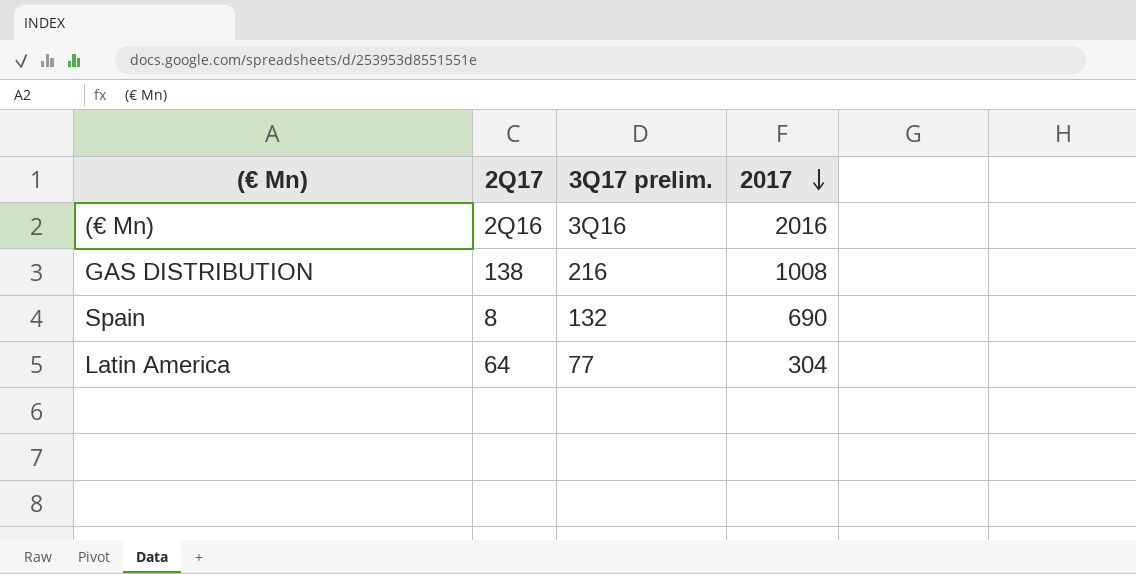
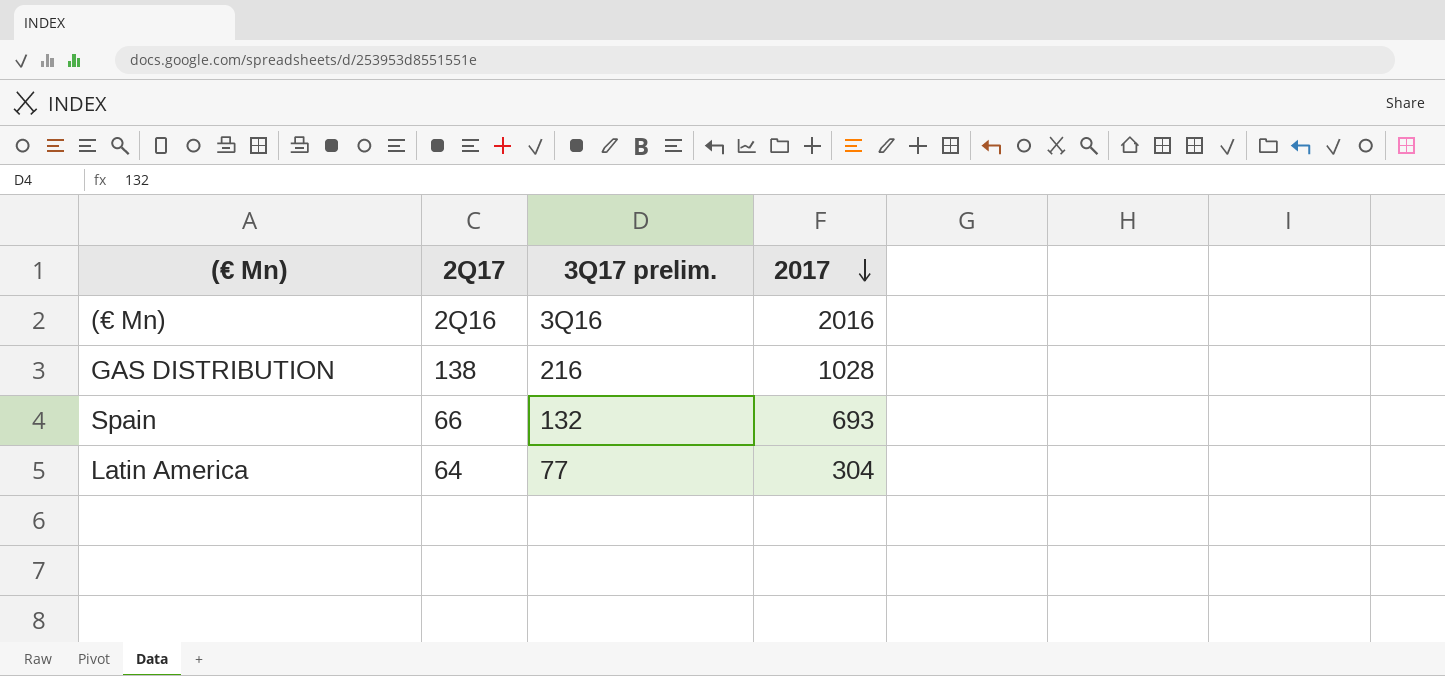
GAS DISTRIBUTION | 2017: 1008 -> 1028
Spain | 2Q17: 8 -> 66
Spain | 2017: 690 -> 693

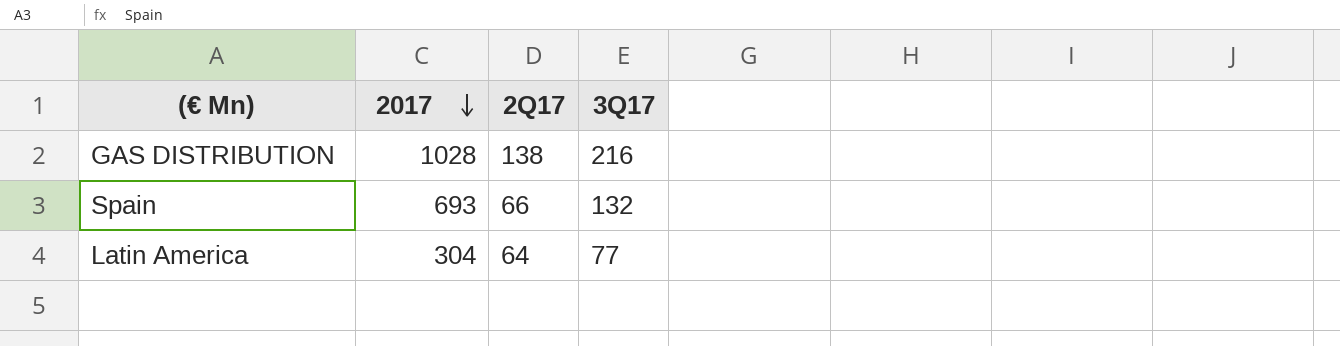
column 2017 | position: 4 -> 2
column name: 3Q17 prelim. -> 3Q17
row (€ Mn): 2Q16 | 3Q16 | 2016 -> none

